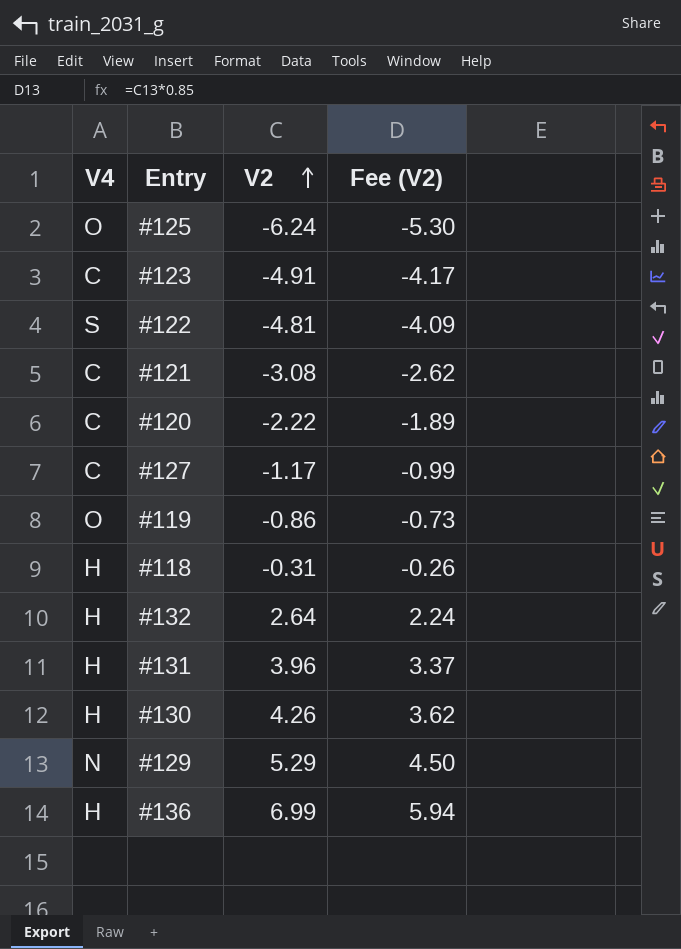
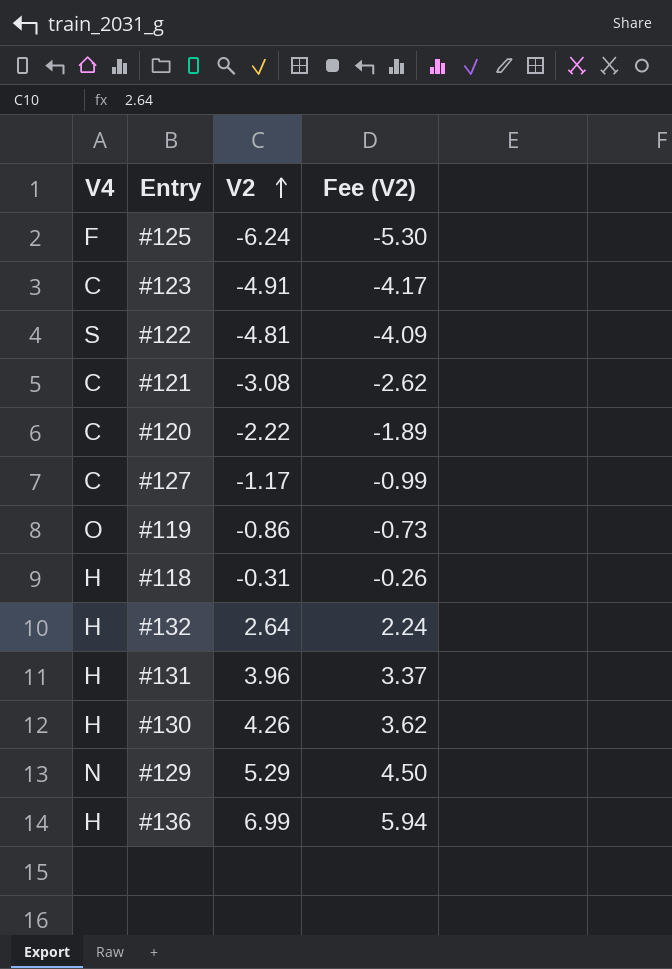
#125 | V4: O -> F

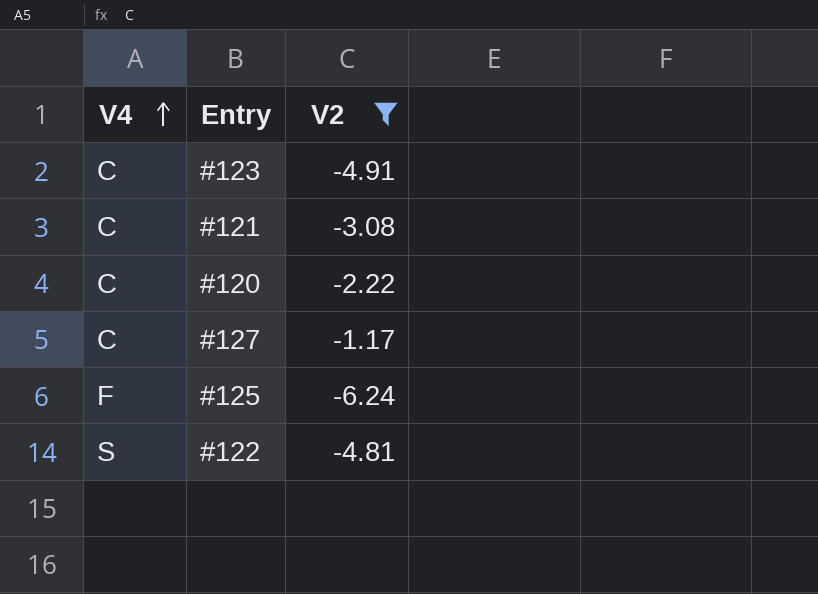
filter: none -> V2 <= -1.17
row order: V2 ascending -> V4 ascending
column Fee (V2) | formula: [V2] * 0.85 -> none

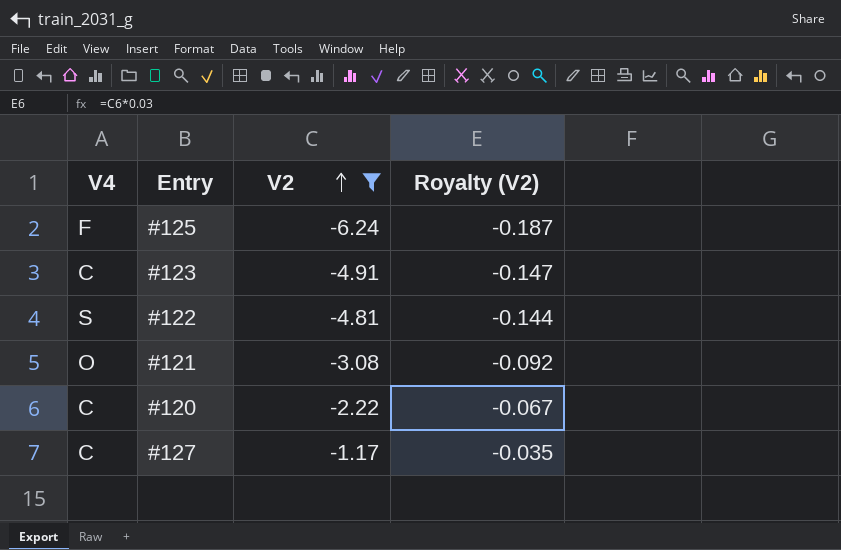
row order: V4 ascending -> V2 ascending
column Royalty (V2) | formula: none -> [V2] * 0.03
#121 | V4: C -> O

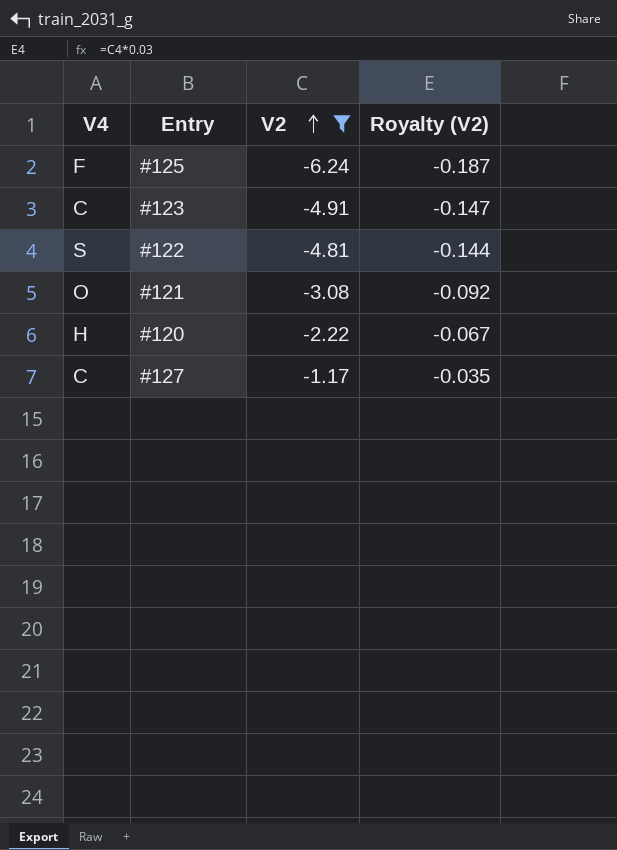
#120 | V4: C -> H

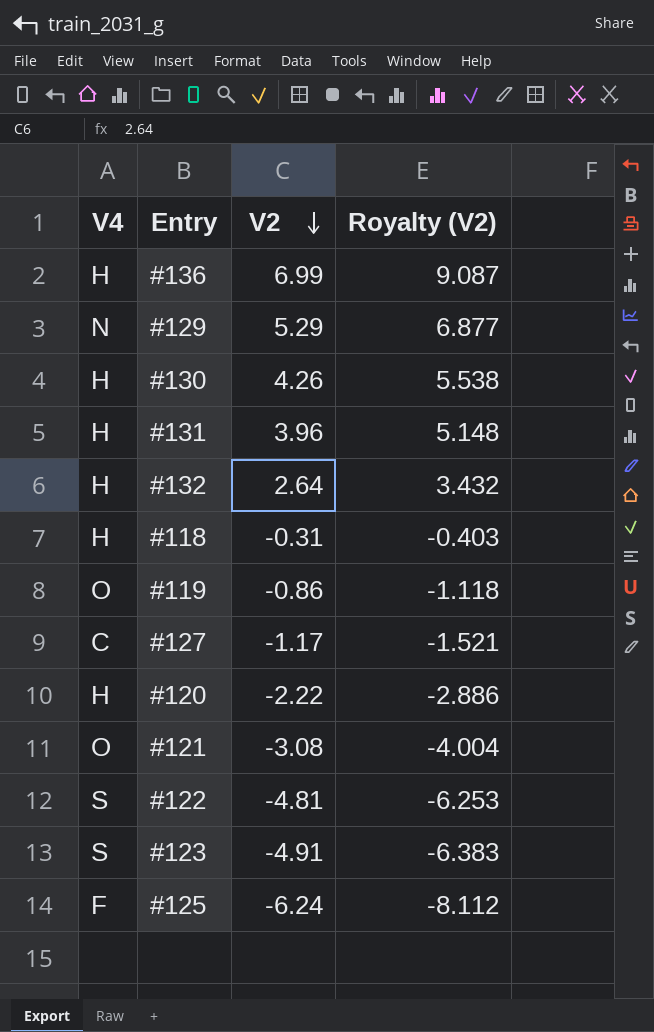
filter: V2 <= -1.17 -> none
row order: V2 ascending -> V2 descending
column Royalty (V2) | formula: [V2] * 0.03 -> [V2] * 1.3
#123 | V4: C -> S

